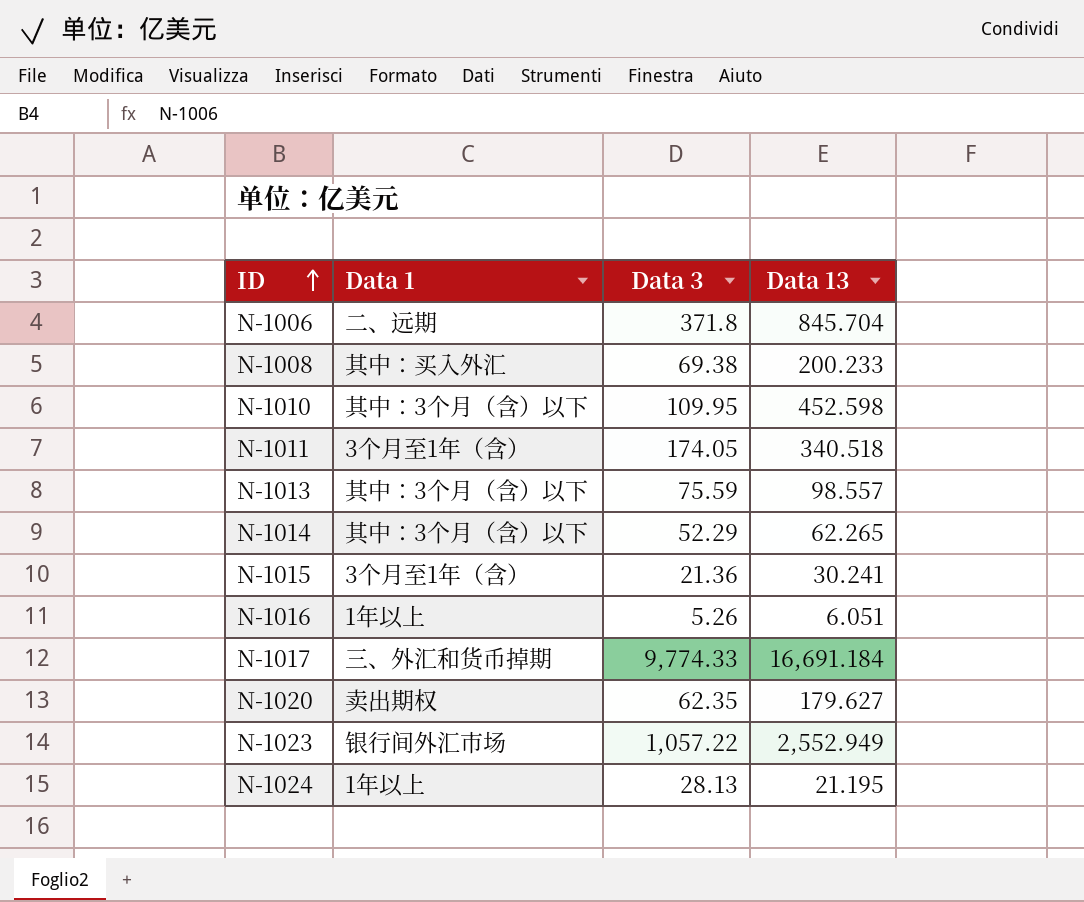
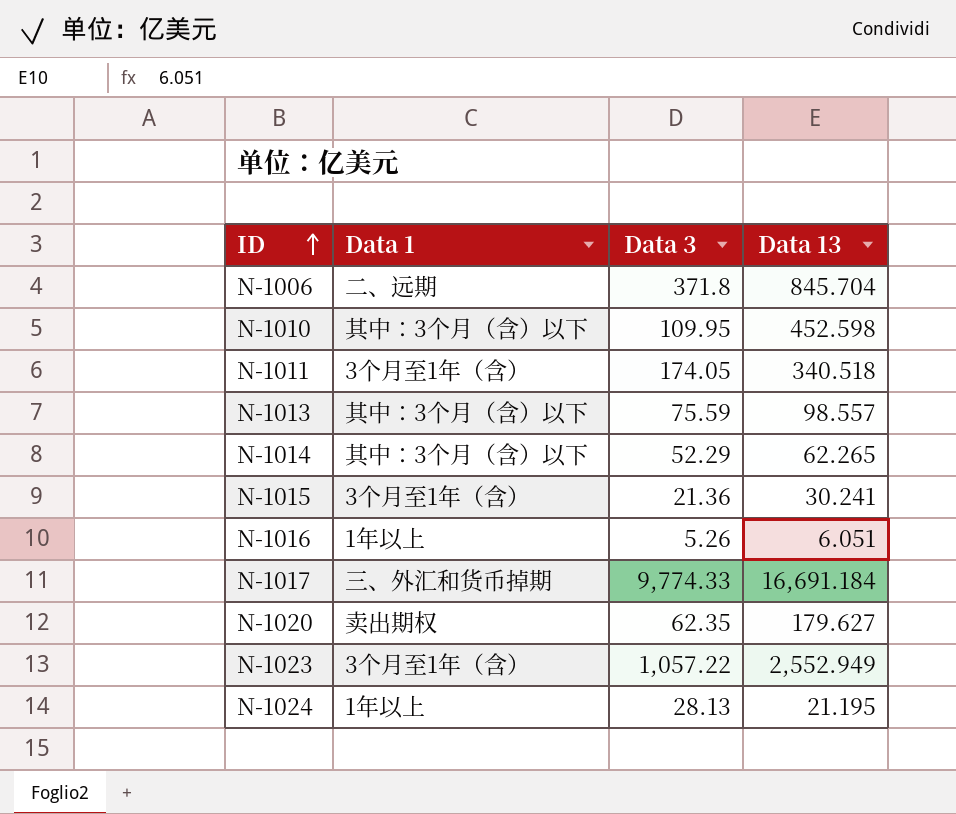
row N-1008: 其中：买入外汇 | 69.38 | 200.233 -> none
N-1023 | Data 1: 银行间外汇市场 -> 3个月至1年（含）

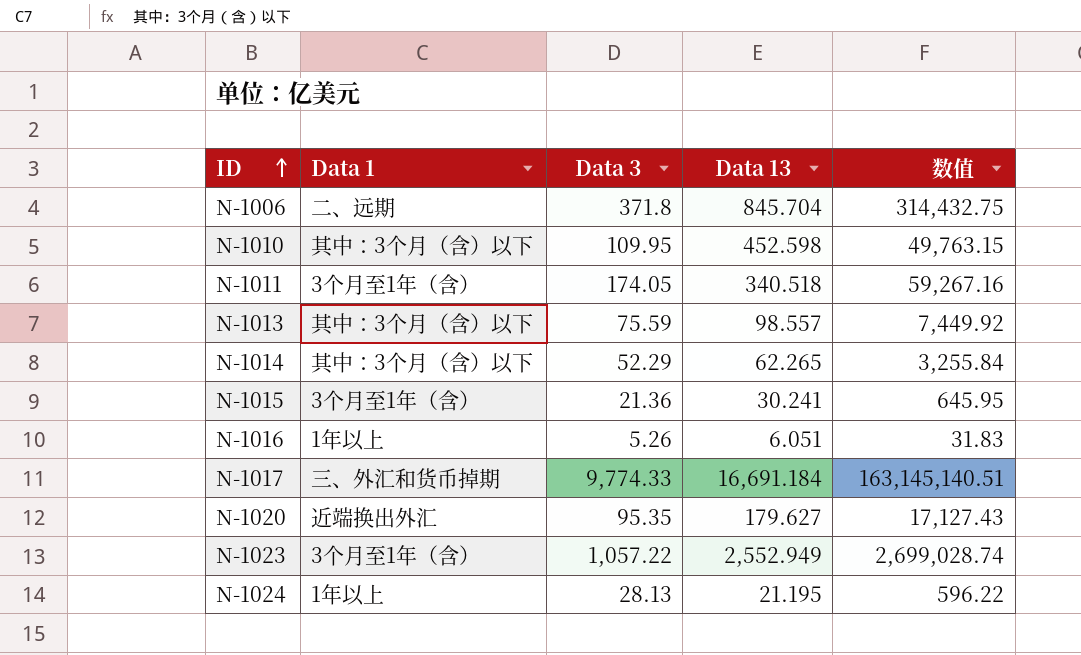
column 数值 | formula: none -> [Data 3] * [Data 13]
N-1020 | Data 1: 卖出期权 -> 近端换出外汇
N-1020 | Data 3: 62.35 -> 95.35

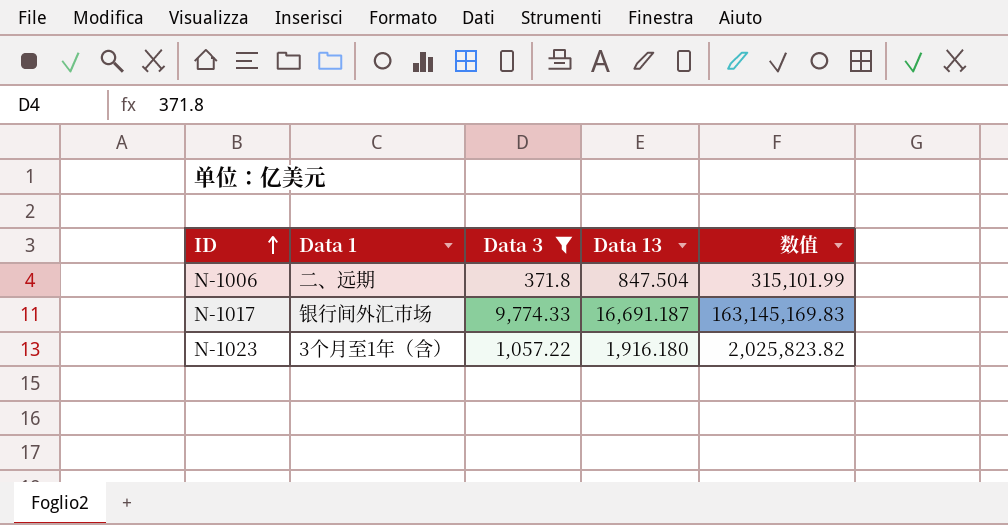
filter: none -> Data 3 >= 371.8
N-1006 | Data 13: 845.704 -> 847.504
N-1006 | 数值: 314,432.75 -> 315,101.99
N-1017 | Data 1: 三、外汇和货币掉期 -> 银行间外汇市场
N-1017 | Data 13: 16,691.184 -> 16,691.187
N-1017 | 数值: 163,145,140.51 -> 163,145,169.83
N-1023 | Data 13: 2,552.949 -> 1,916.180
N-1023 | 数值: 2,699,028.74 -> 2,025,823.82

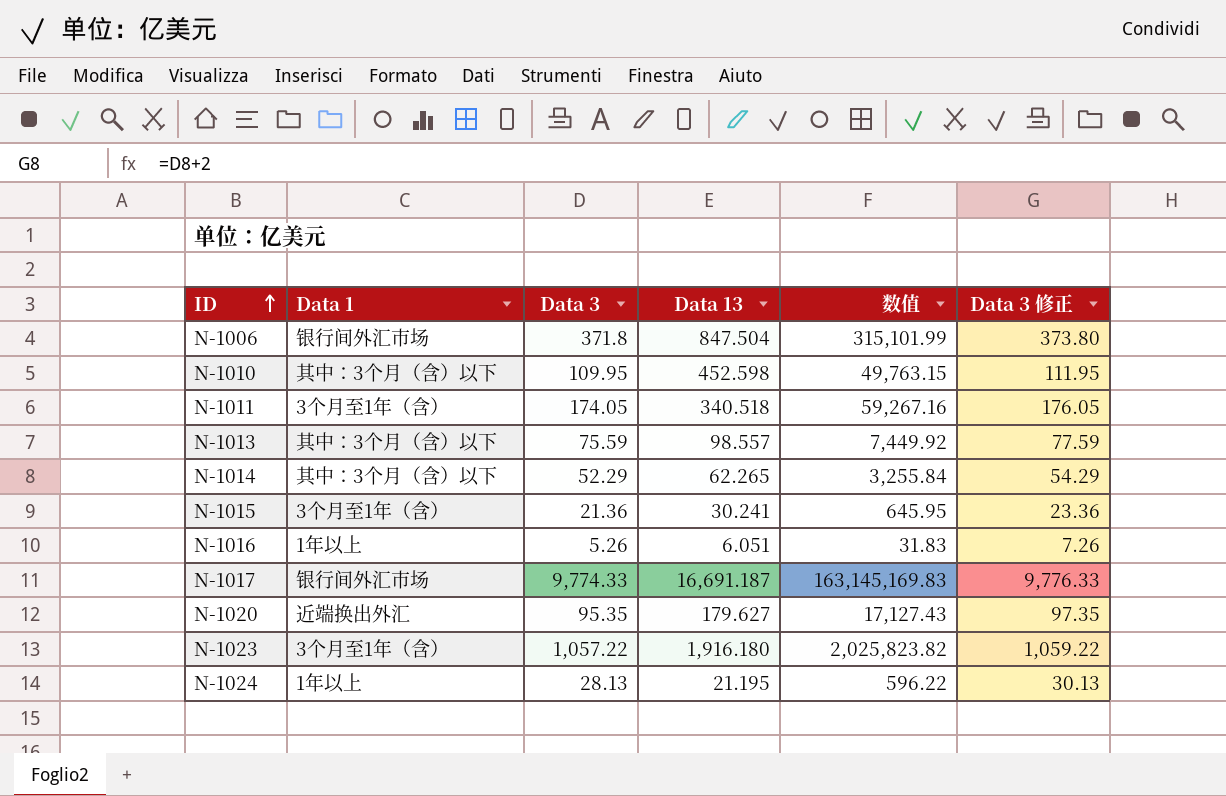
filter: Data 3 >= 371.8 -> none
column Data 3 修正 | formula: none -> [Data 3] + 2
N-1006 | Data 1: 二、远期 -> 银行间外汇市场

